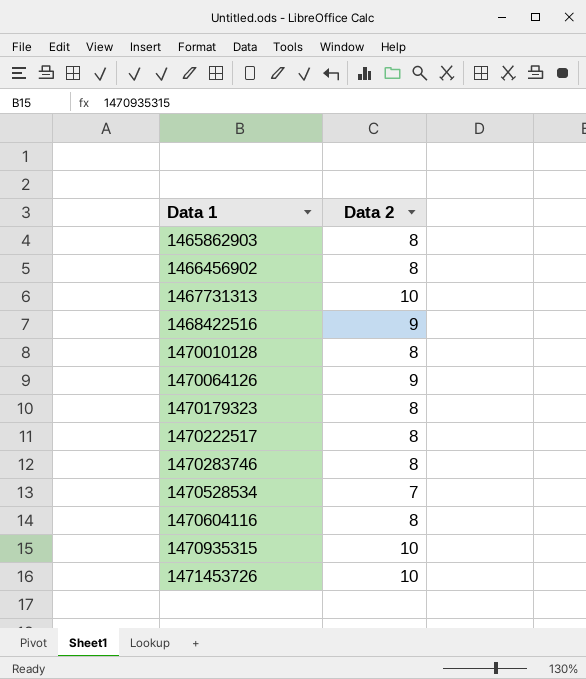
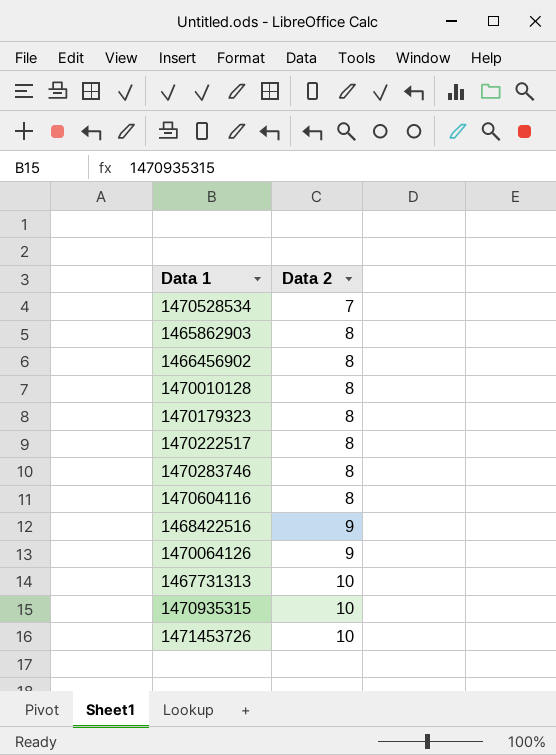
row order: Data 1 ascending -> Data 2 ascending

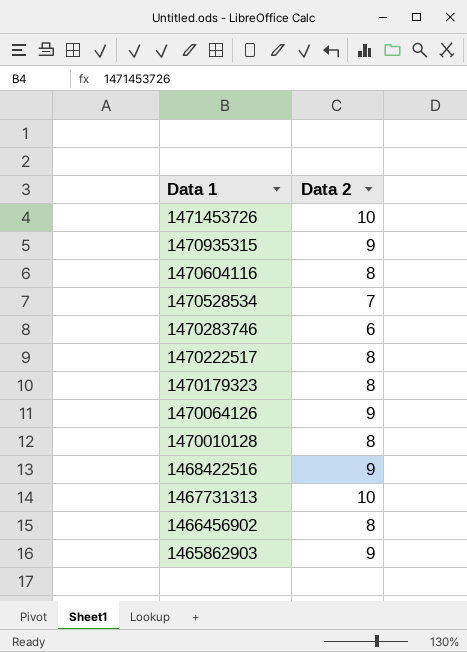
row order: Data 2 ascending -> Data 1 descending
1470935315 | Data 2: 10 -> 9
1470283746 | Data 2: 8 -> 6
1465862903 | Data 2: 8 -> 9

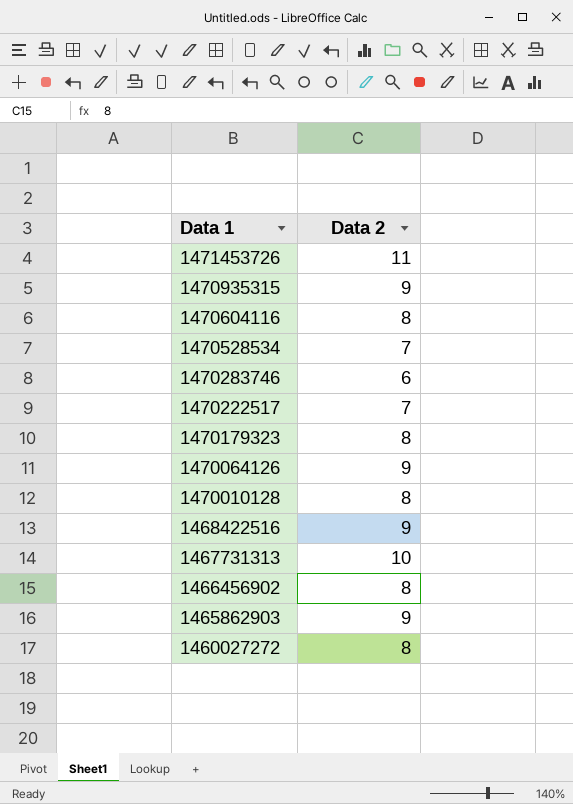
1471453726 | Data 2: 10 -> 11
1470222517 | Data 2: 8 -> 7
row 1460027272: none -> 8

